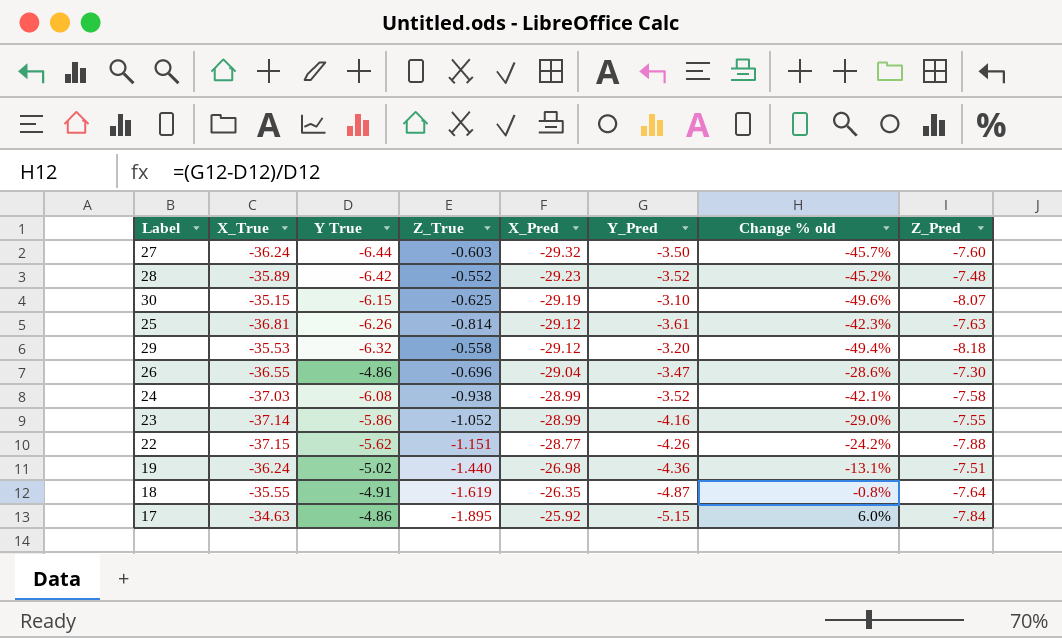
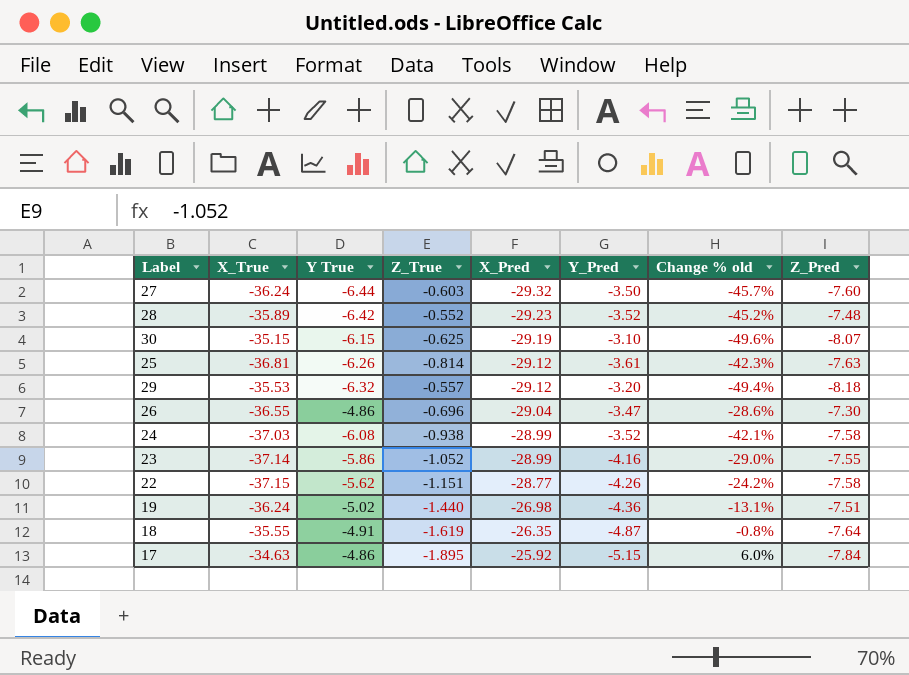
29 | Z_True: -0.558 -> -0.557
22 | Z_Pred: -7.88 -> -7.58

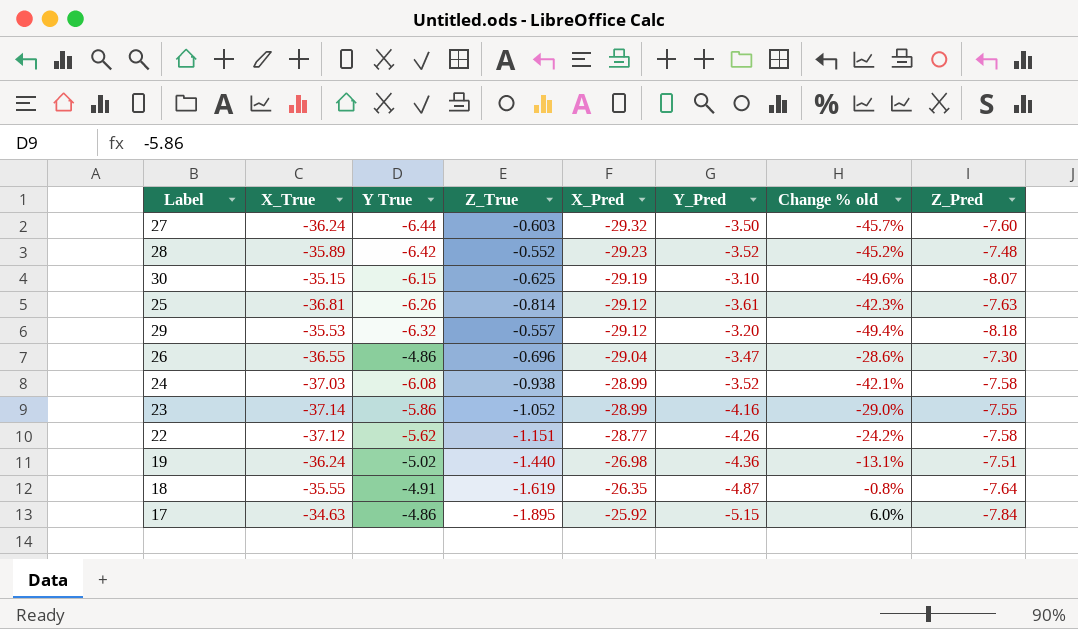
22 | X_True: -37.15 -> -37.12

